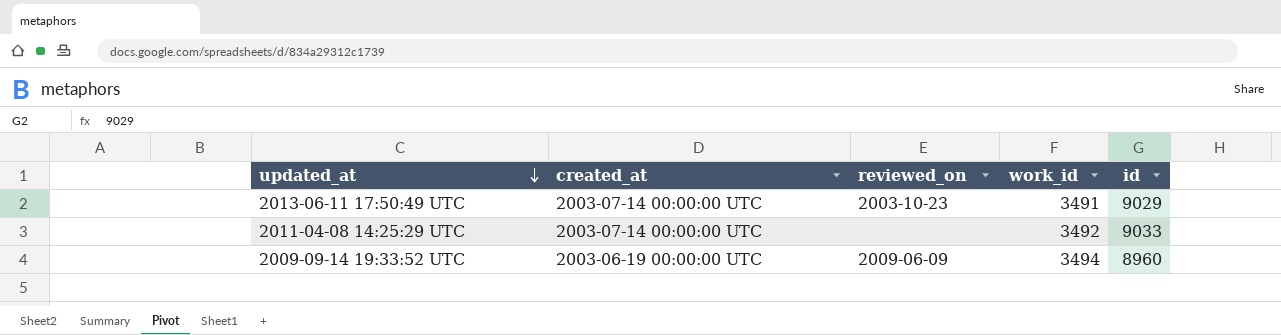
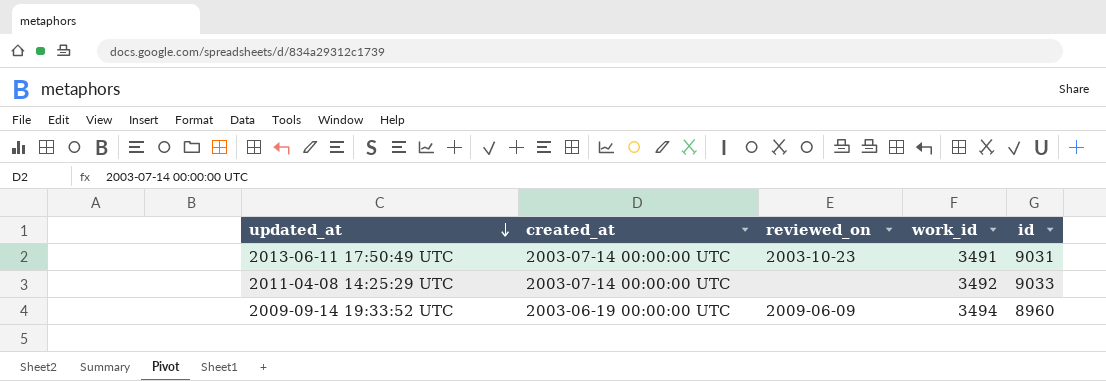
2013-06-11 17:50:49 UTC | id: 9029 -> 9031

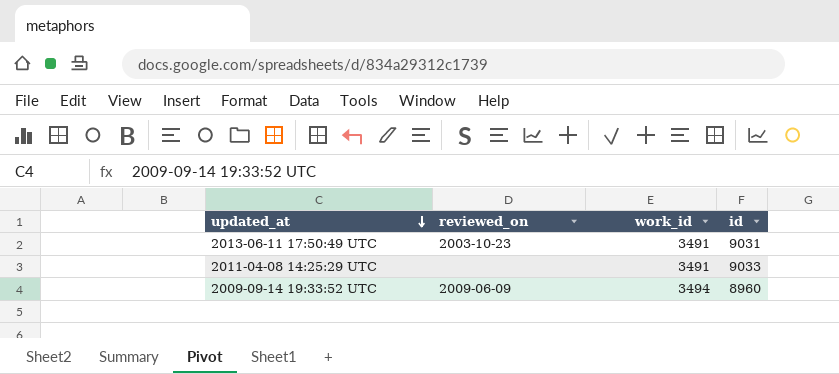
column created_at | position: 2 -> none
2011-04-08 14:25:29 UTC | work_id: 3492 -> 3491

